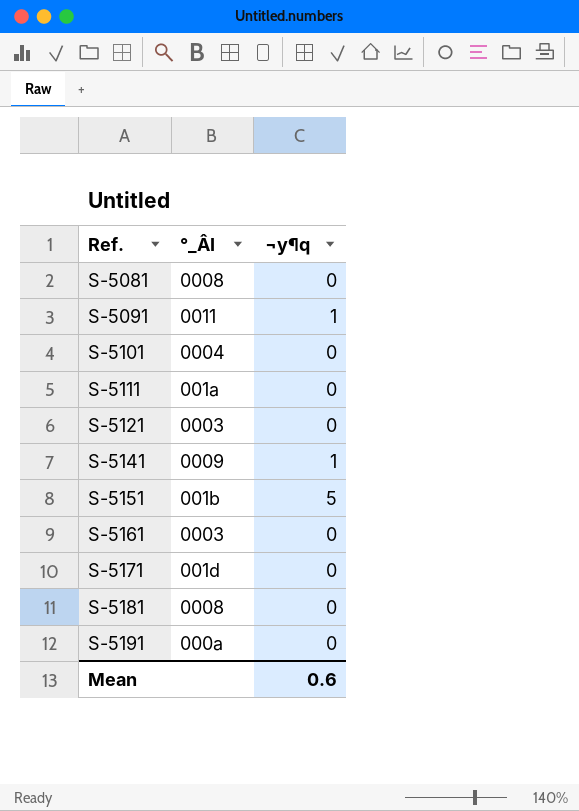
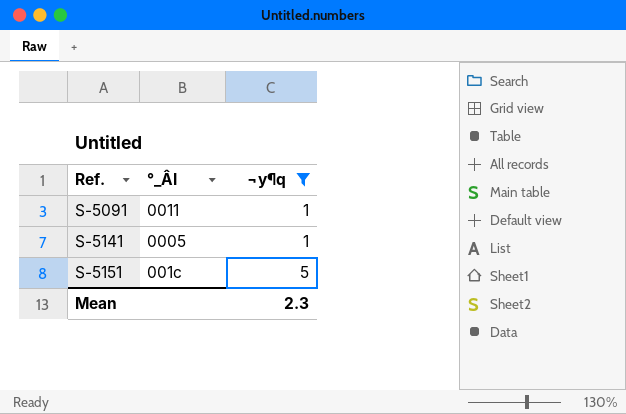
filter: none -> ¬y¶q != 0
S-5141 | °_ÂI: 0009 -> 0005
S-5151 | °_ÂI: 001b -> 001c
Mean | ¬y¶q: 0.6 -> 2.3

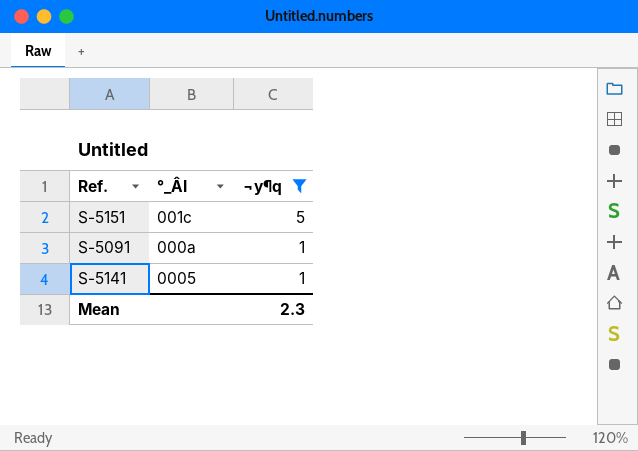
row order: Ref. ascending -> ¬y¶q descending
S-5091 | °_ÂI: 0011 -> 000a

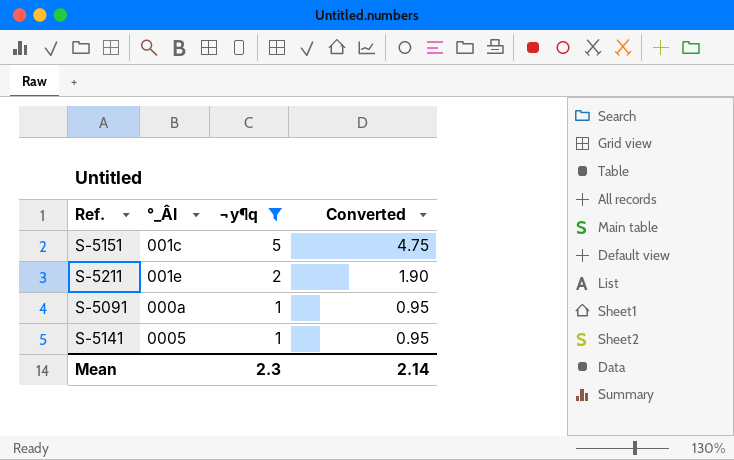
column Converted | formula: none -> [¬y¶q] * 0.95
row S-5211: none -> 001e | 2 | 1.90

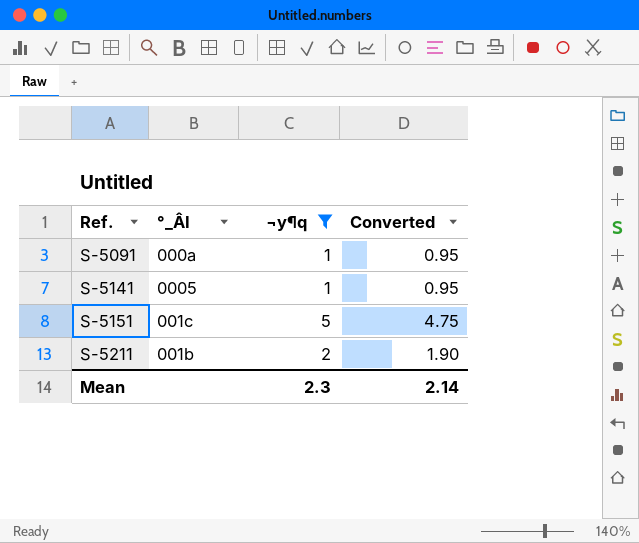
row order: ¬y¶q descending -> Ref. ascending
S-5211 | °_ÂI: 001e -> 001b

